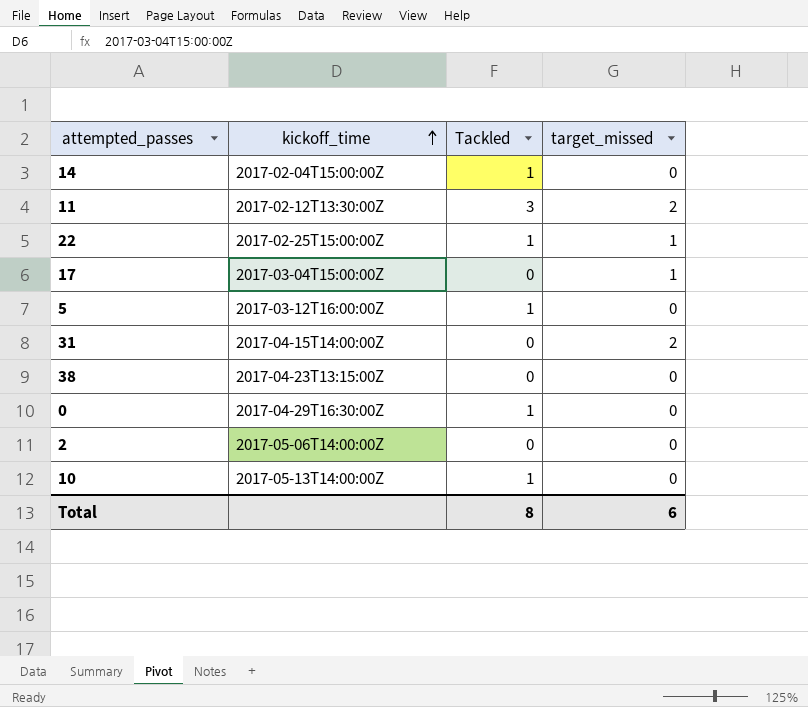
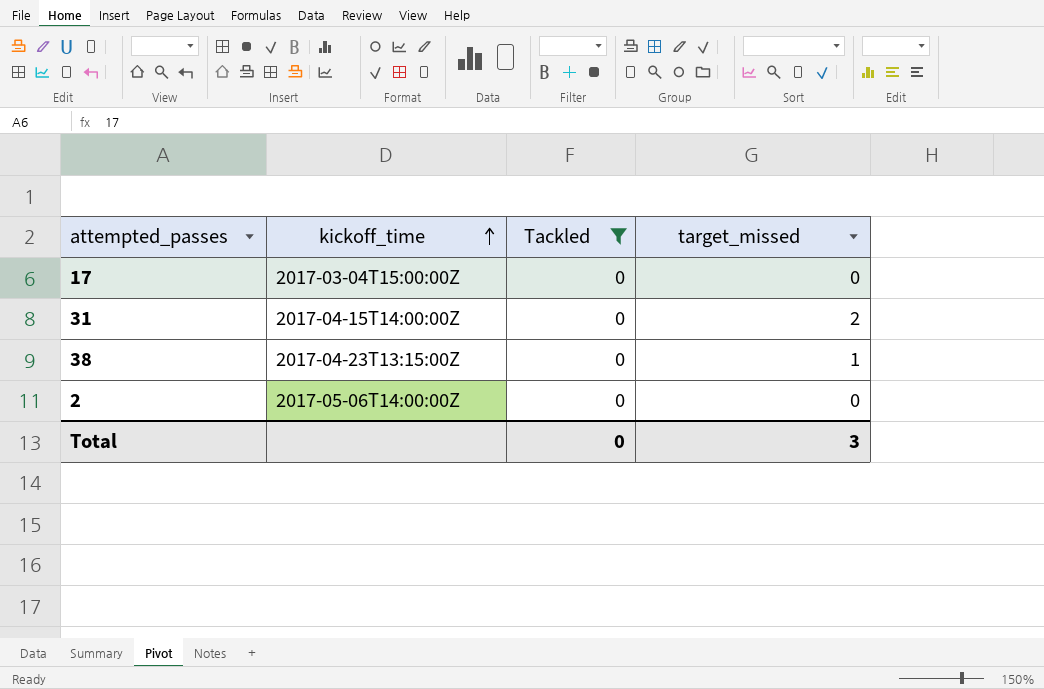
filter: none -> Tackled = 0
17 | target_missed: 1 -> 0
38 | target_missed: 0 -> 1
Total | Tackled: 8 -> 0
Total | target_missed: 6 -> 3

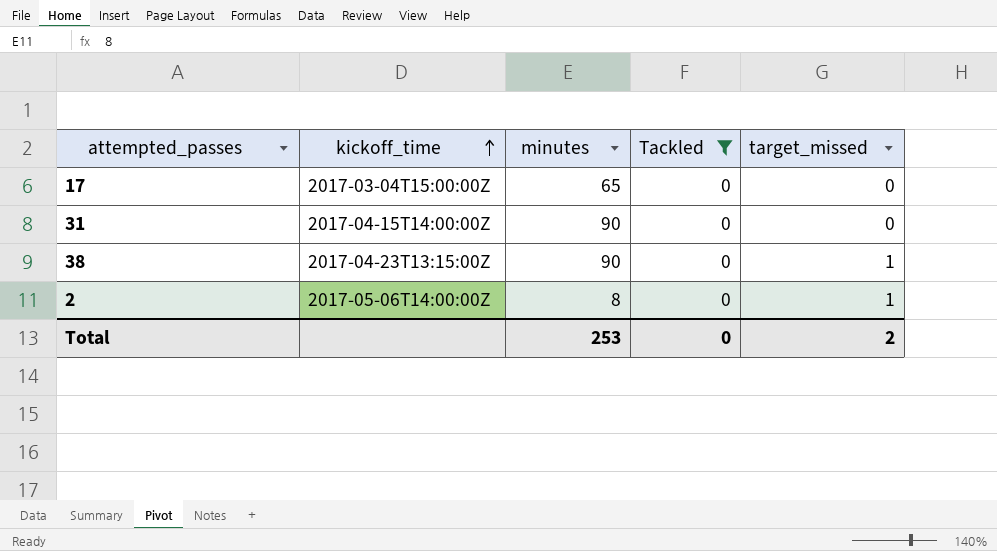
column minutes | position: none -> 3
31 | target_missed: 2 -> 0
2 | target_missed: 0 -> 1
Total | target_missed: 3 -> 2

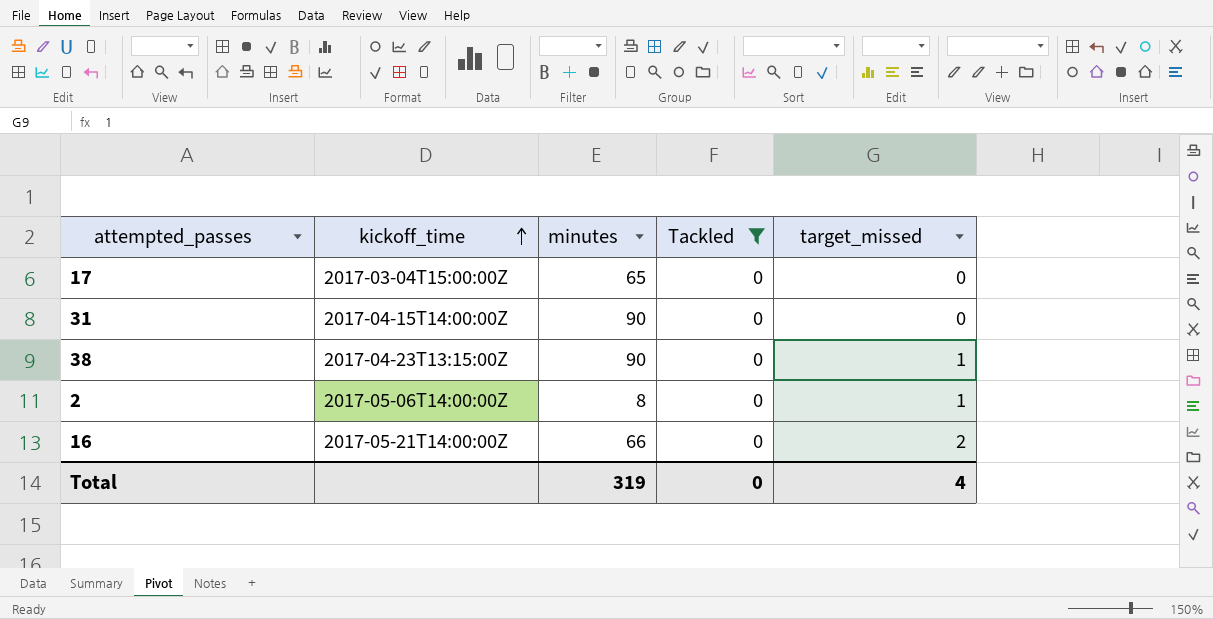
row 16: none -> 2017-05-21T14:00:00Z | 66 | 0 | 2
Total | minutes: 253 -> 319
Total | target_missed: 2 -> 4

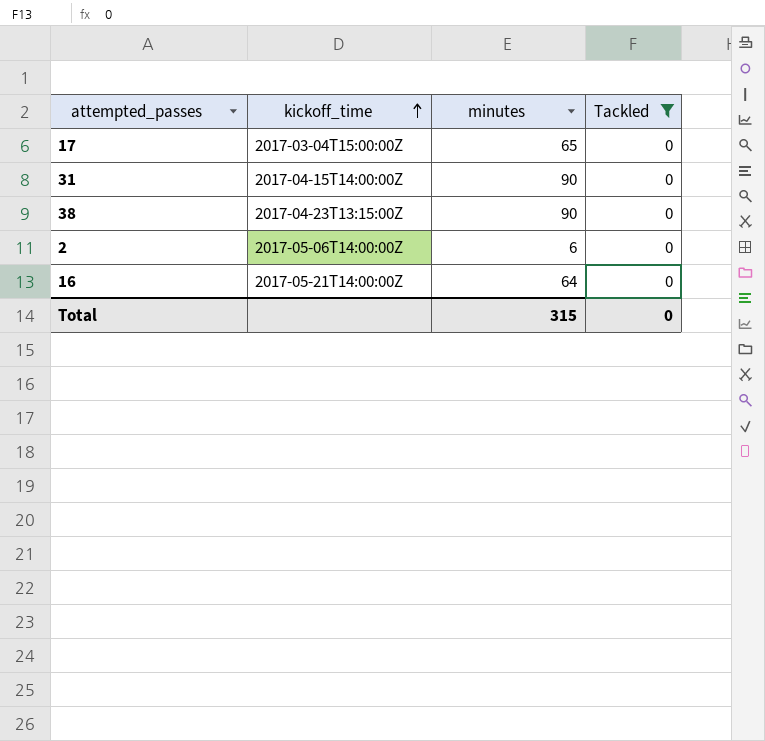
column target_missed | position: 5 -> none
2 | minutes: 8 -> 6
16 | minutes: 66 -> 64
Total | minutes: 319 -> 315

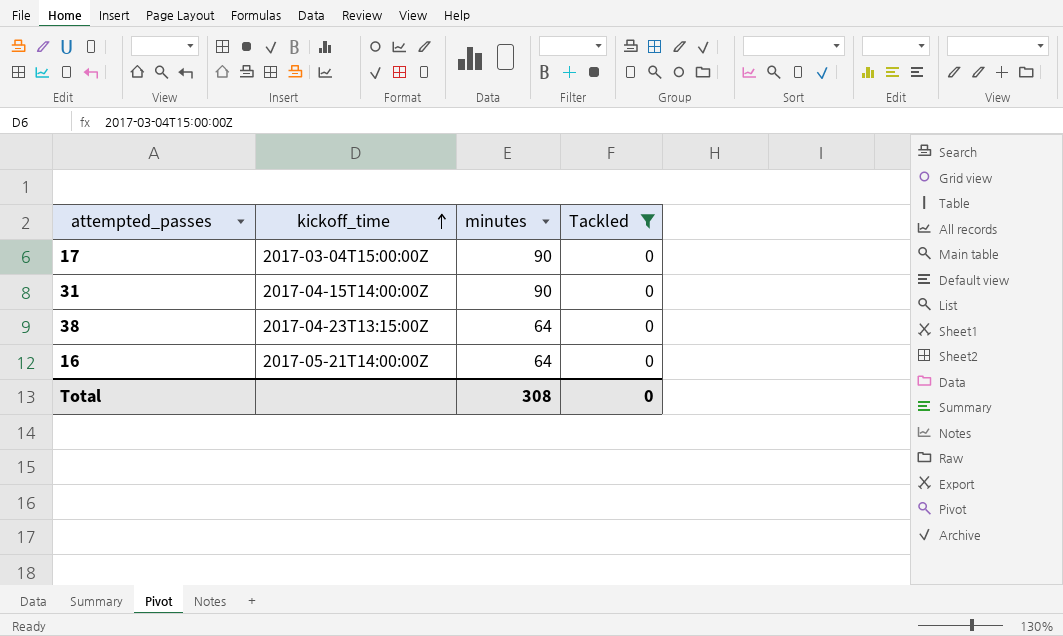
row 2: 2017-05-06T14:00:00Z | 6 | 0 -> none
17 | minutes: 65 -> 90
38 | minutes: 90 -> 64
Total | minutes: 315 -> 308

